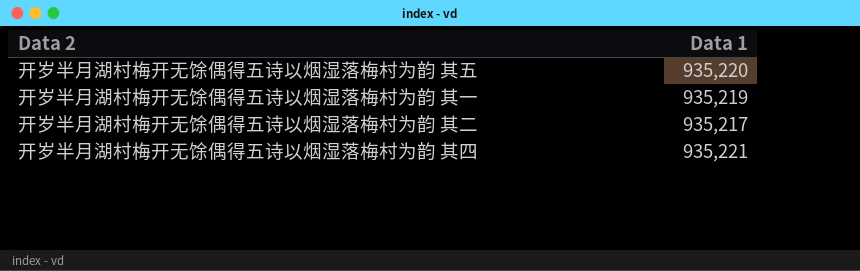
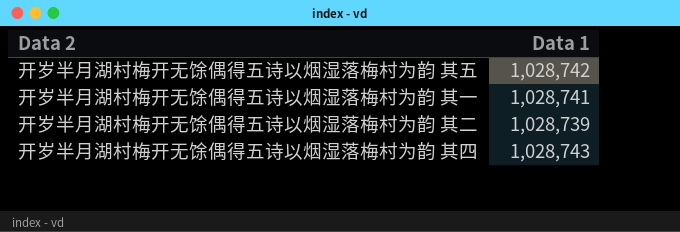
开岁半月湖村梅开无馀偶得五诗以烟湿落梅村为韵 其五 | Data 1: 935,220 -> 1,028,742
开岁半月湖村梅开无馀偶得五诗以烟湿落梅村为韵 其一 | Data 1: 935,219 -> 1,028,741
开岁半月湖村梅开无馀偶得五诗以烟湿落梅村为韵 其二 | Data 1: 935,217 -> 1,028,739
开岁半月湖村梅开无馀偶得五诗以烟湿落梅村为韵 其四 | Data 1: 935,221 -> 1,028,743

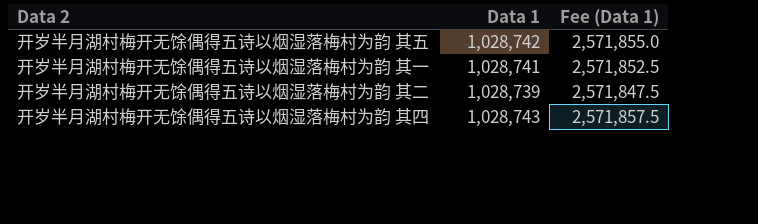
column Fee (Data 1) | formula: none -> [Data 1] * 2.5

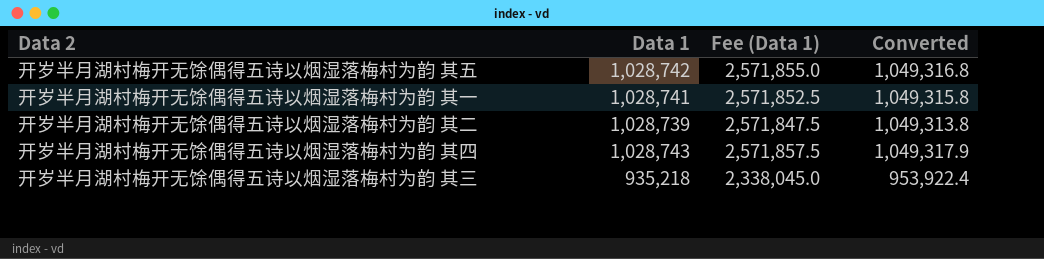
column Converted | formula: none -> [Data 1] * 1.02
row 开岁半月湖村梅开无馀偶得五诗以烟湿落梅村为韵 其三: none -> 935,218 | 2,338,045.0 | 953,922.4

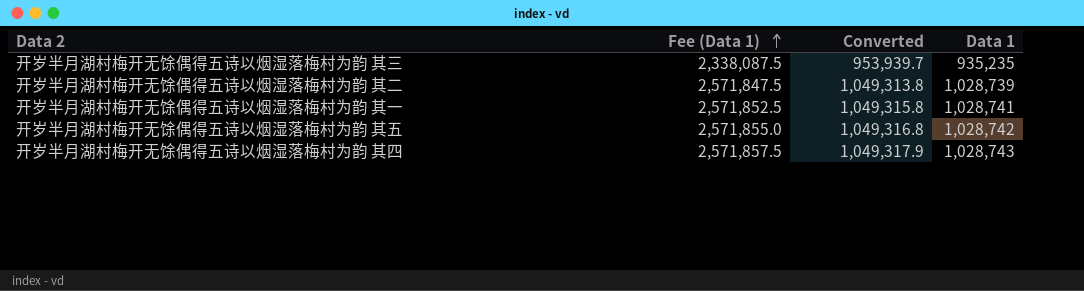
row order: none -> Fee (Data 1) ascending
column Data 1 | position: 2 -> 4
开岁半月湖村梅开无馀偶得五诗以烟湿落梅村为韵 其三 | Fee (Data 1): 2,338,045.0 -> 2,338,087.5
开岁半月湖村梅开无馀偶得五诗以烟湿落梅村为韵 其三 | Converted: 953,922.4 -> 953,939.7
开岁半月湖村梅开无馀偶得五诗以烟湿落梅村为韵 其三 | Data 1: 935,218 -> 935,235

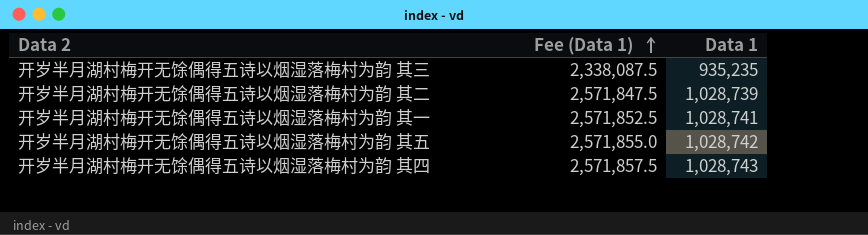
column Converted | formula: [Data 1] * 1.02 -> none

